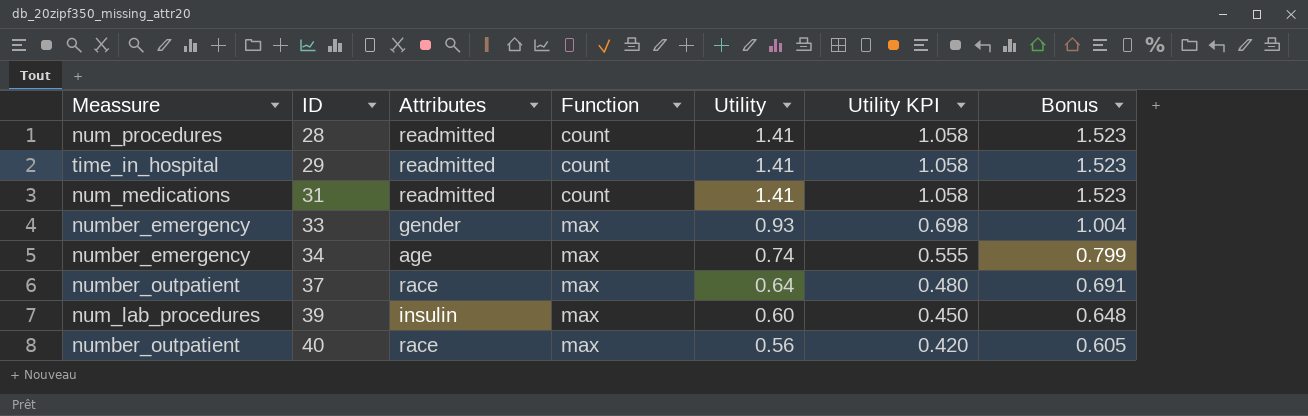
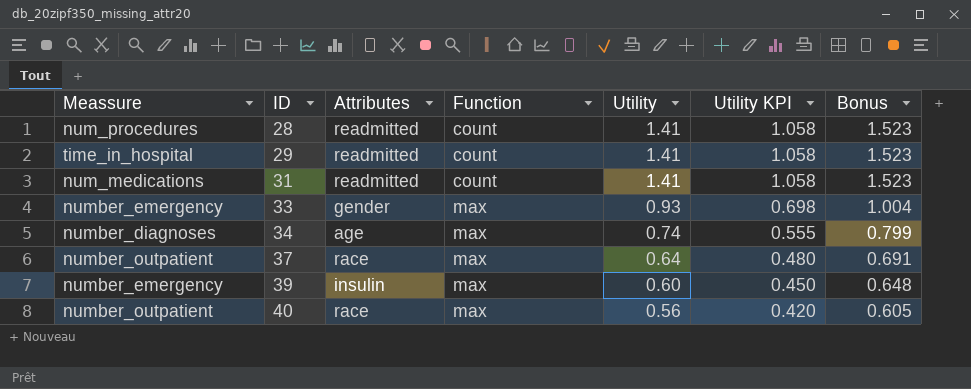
34 | Meassure: number_emergency -> number_diagnoses
39 | Meassure: num_lab_procedures -> number_emergency

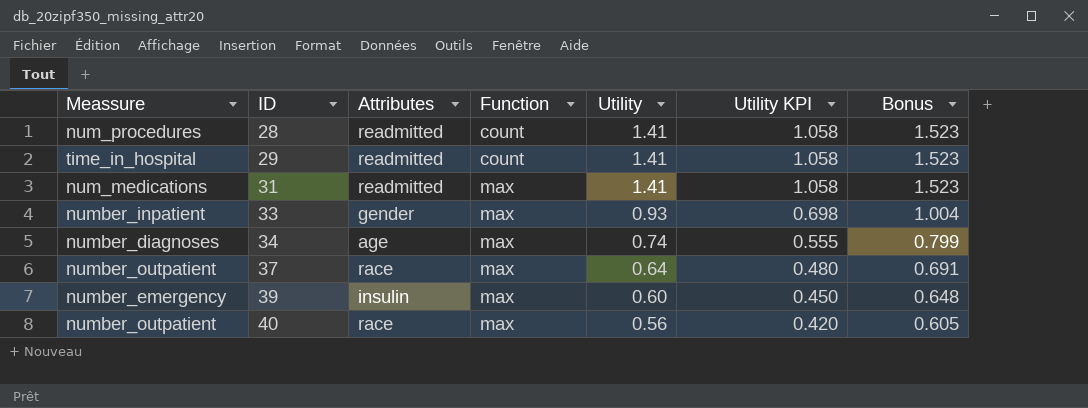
31 | Function: count -> max
33 | Meassure: number_emergency -> number_inpatient

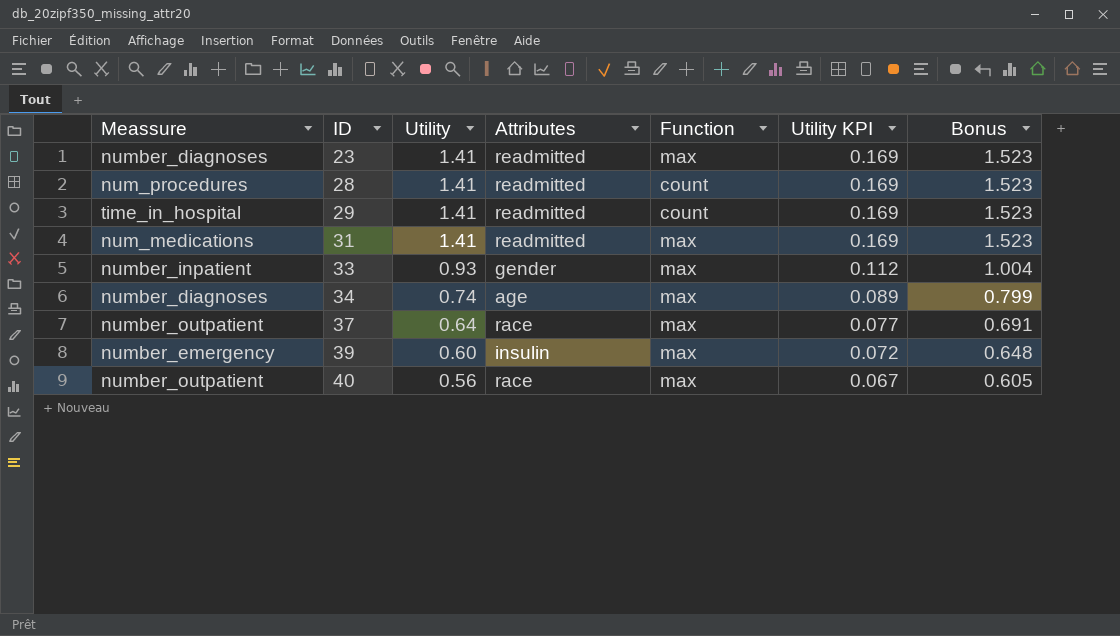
column Utility | position: 5 -> 3
column Utility KPI | formula: [Utility] * 0.75 -> [Utility] * 0.12
row 23: none -> number_diagnoses | 1.41 | readmitted | max | 0.169 | 1.523

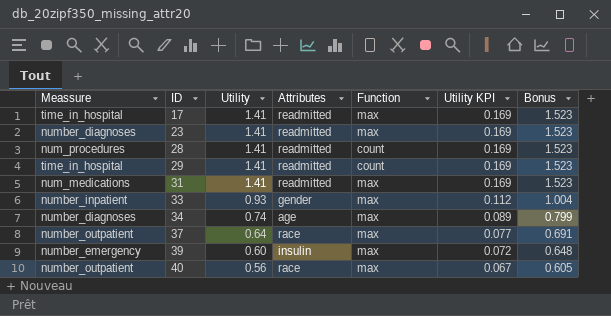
row 17: none -> time_in_hospital | 1.41 | readmitted | max | 0.169 | 1.523

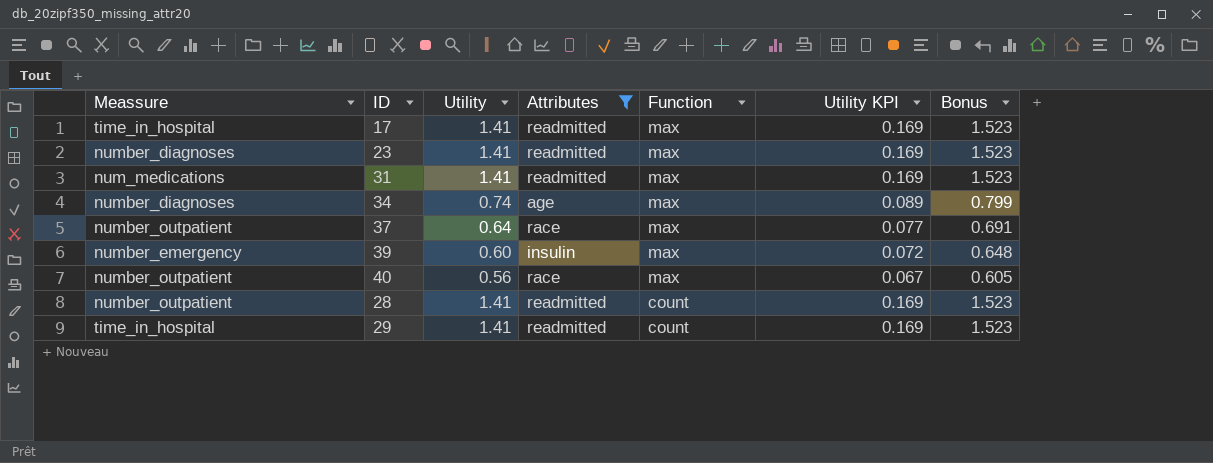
filter: none -> Attributes != gender
row order: ID ascending -> Function descending
28 | Meassure: num_procedures -> number_outpatient

